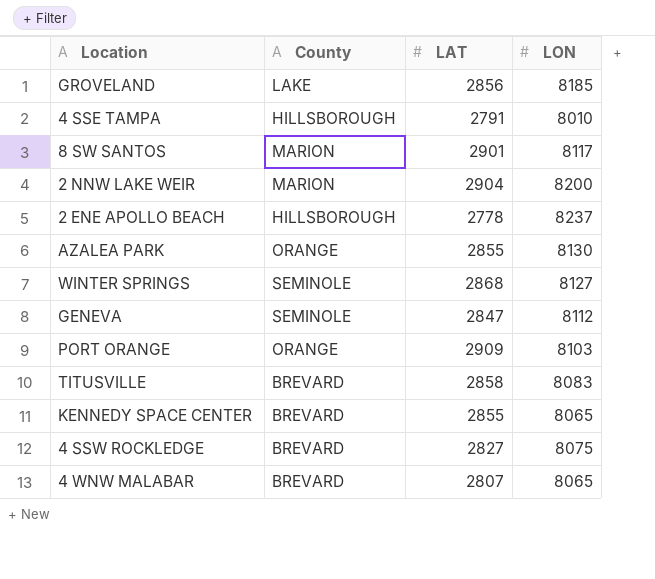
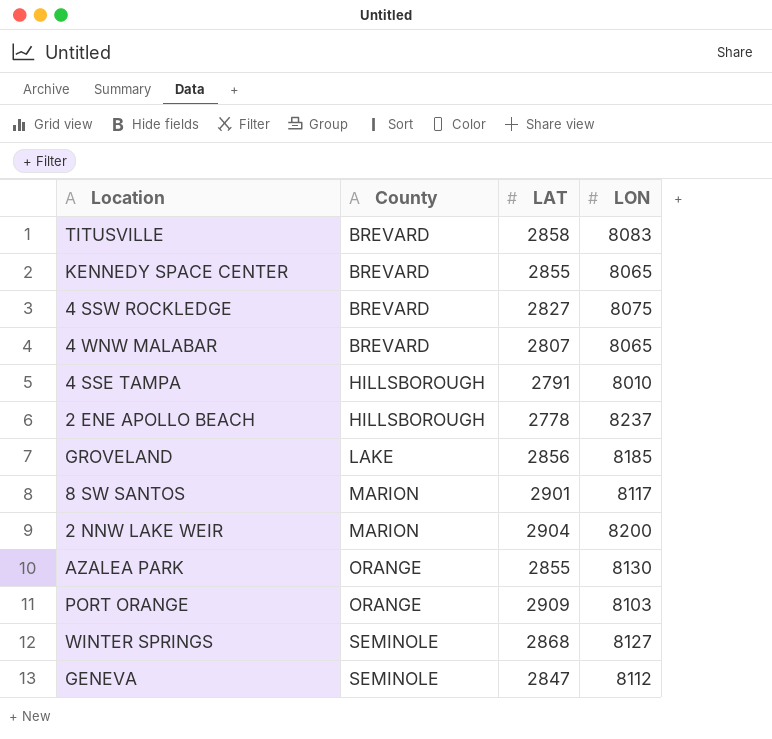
row order: none -> County ascending

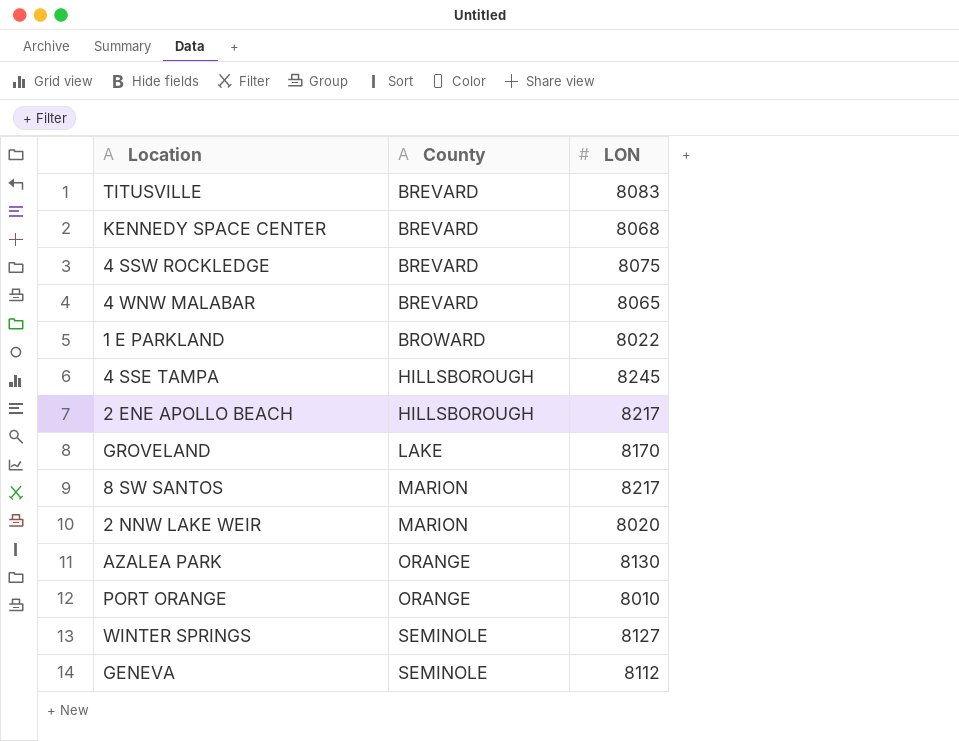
column LAT | position: 3 -> none
KENNEDY SPACE CENTER | LON: 8065 -> 8068
row 1 E PARKLAND: none -> BROWARD | 8022
4 SSE TAMPA | LON: 8010 -> 8245
2 ENE APOLLO BEACH | LON: 8237 -> 8217
GROVELAND | LON: 8185 -> 8170
8 SW SANTOS | LON: 8117 -> 8217
2 NNW LAKE WEIR | LON: 8200 -> 8020
PORT ORANGE | LON: 8103 -> 8010

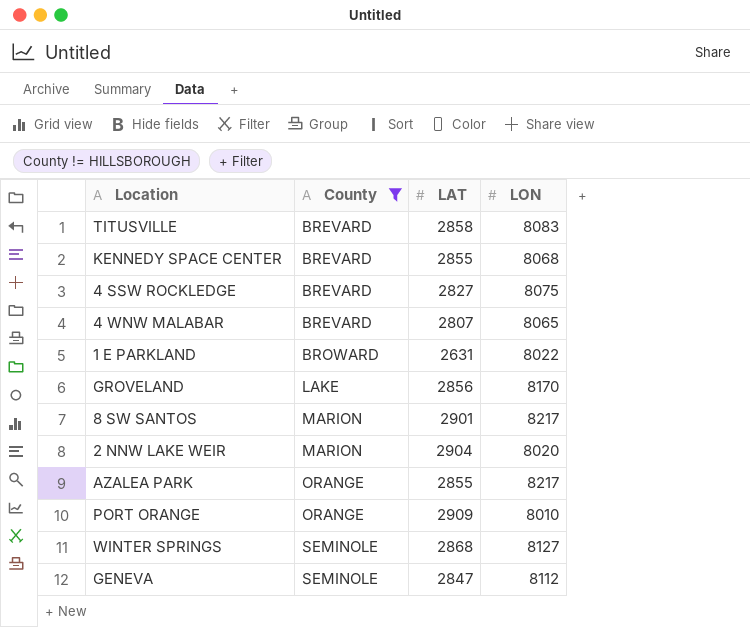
filter: none -> County != HILLSBOROUGH
column LAT | position: none -> 3
AZALEA PARK | LON: 8130 -> 8217

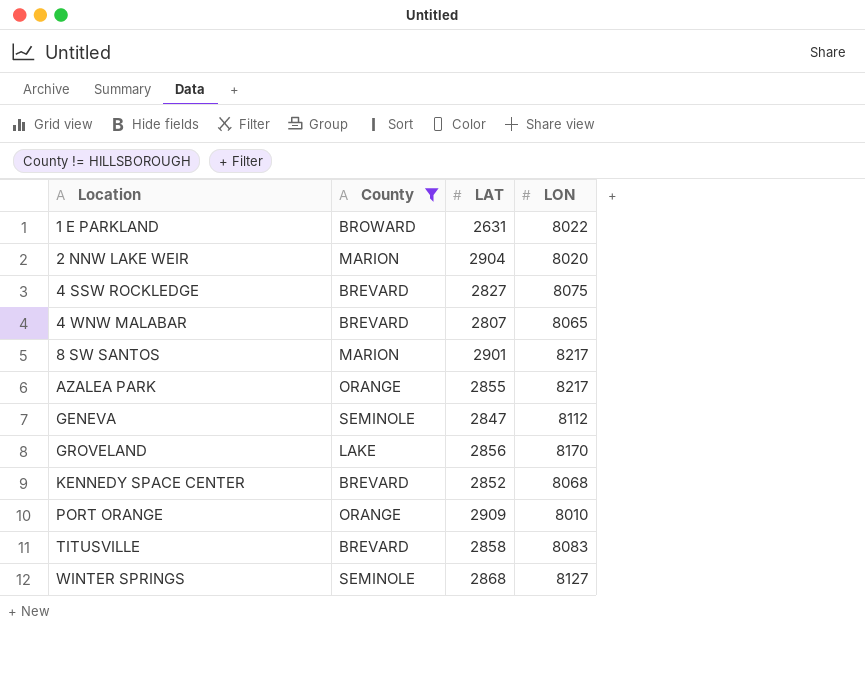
row order: County ascending -> Location ascending
KENNEDY SPACE CENTER | LAT: 2855 -> 2852

